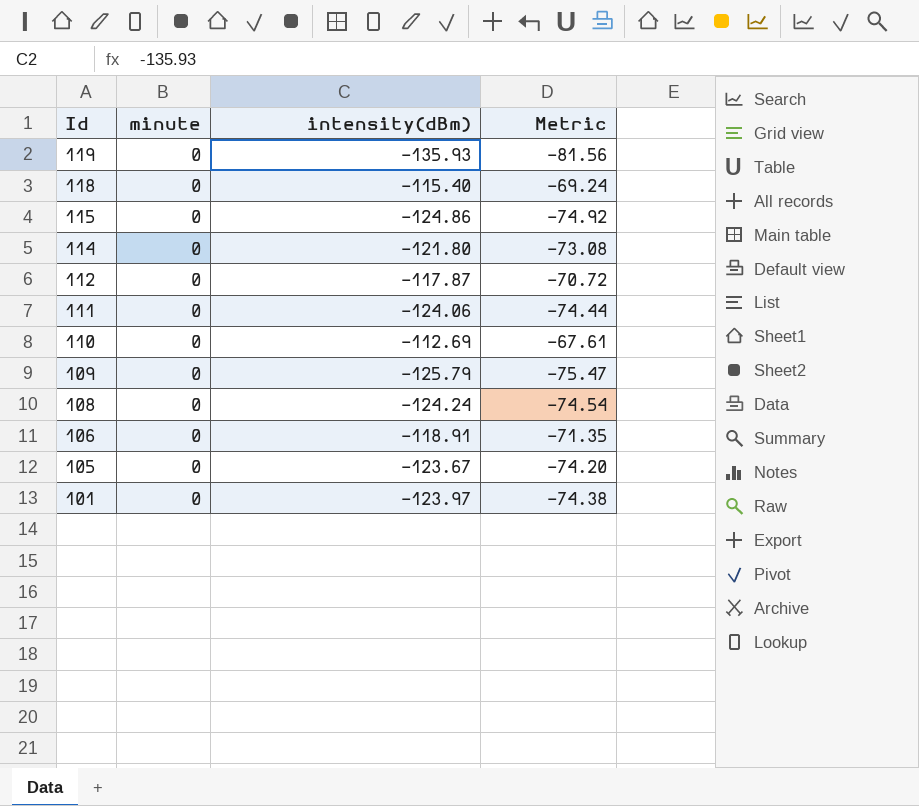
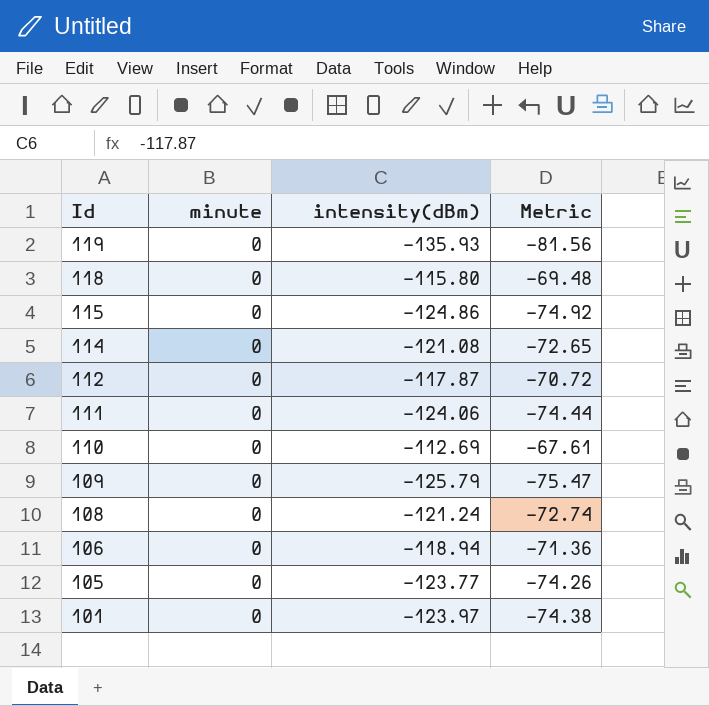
118 | intensity(dBm): -115.40 -> -115.80
118 | Metric: -69.24 -> -69.48
114 | intensity(dBm): -121.80 -> -121.08
114 | Metric: -73.08 -> -72.65
108 | intensity(dBm): -124.24 -> -121.24
108 | Metric: -74.54 -> -72.74
106 | intensity(dBm): -118.91 -> -118.94
106 | Metric: -71.35 -> -71.36
105 | intensity(dBm): -123.67 -> -123.77
105 | Metric: -74.20 -> -74.26

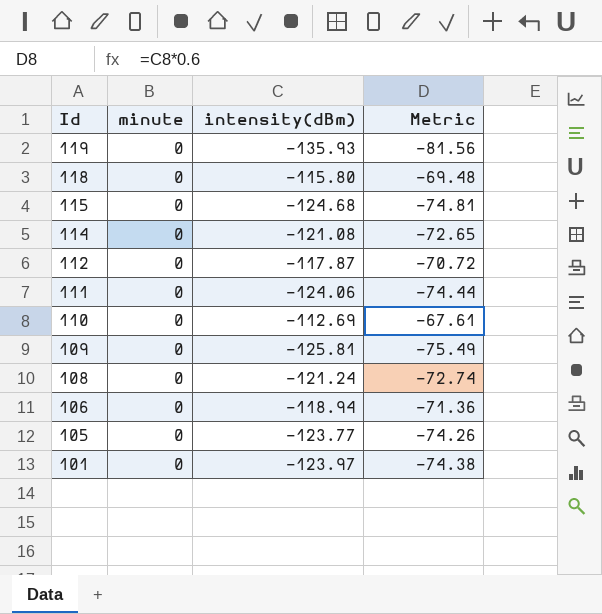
115 | intensity(dBm): -124.86 -> -124.68
115 | Metric: -74.92 -> -74.81
109 | intensity(dBm): -125.79 -> -125.81
109 | Metric: -75.47 -> -75.49

